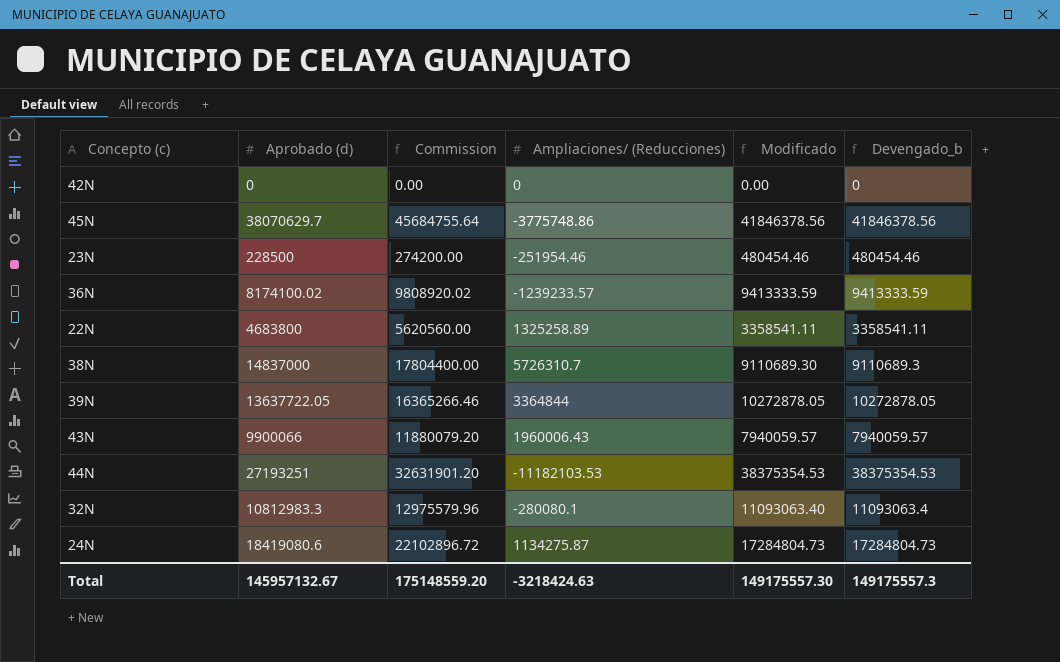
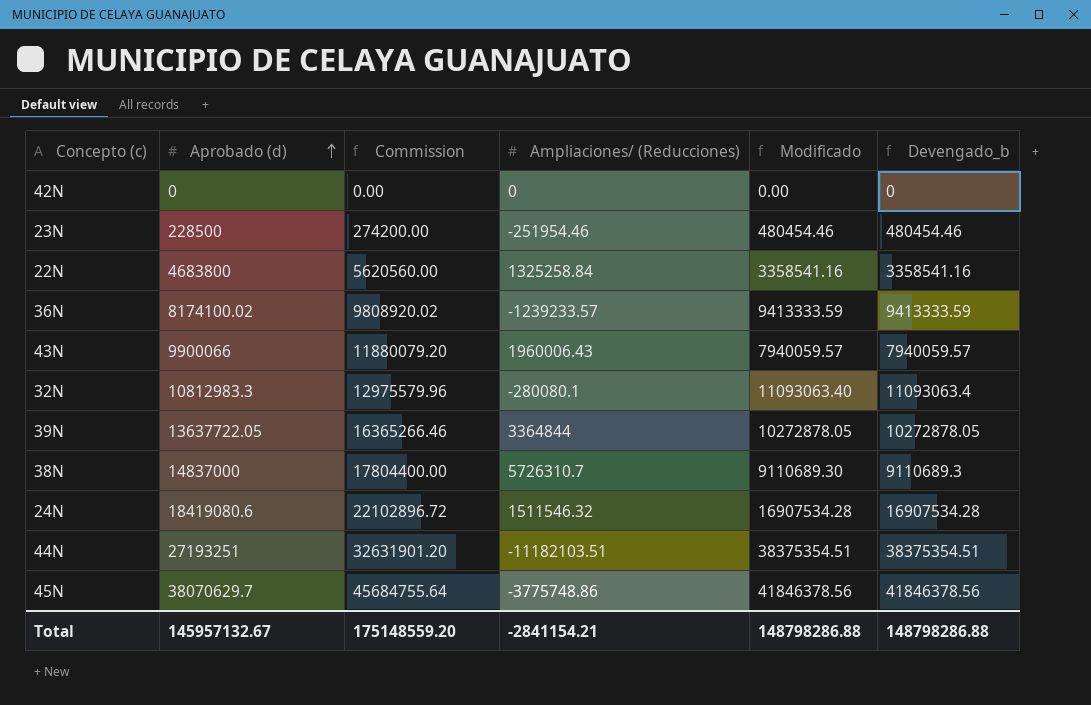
row order: none -> Aprobado (d) ascending
22N | Ampliaciones/ (Reducciones): 1325258.89 -> 1325258.84
22N | Modificado: 3358541.11 -> 3358541.16
22N | Devengado_b: 3358541.11 -> 3358541.16
24N | Ampliaciones/ (Reducciones): 1134275.87 -> 1511546.32
24N | Modificado: 17284804.73 -> 16907534.28
24N | Devengado_b: 17284804.73 -> 16907534.28
44N | Ampliaciones/ (Reducciones): -11182103.53 -> -11182103.51
44N | Modificado: 38375354.53 -> 38375354.51
44N | Devengado_b: 38375354.53 -> 38375354.51
Total | Ampliaciones/ (Reducciones): -3218424.63 -> -2841154.21
Total | Modificado: 149175557.30 -> 148798286.88
Total | Devengado_b: 149175557.3 -> 148798286.88

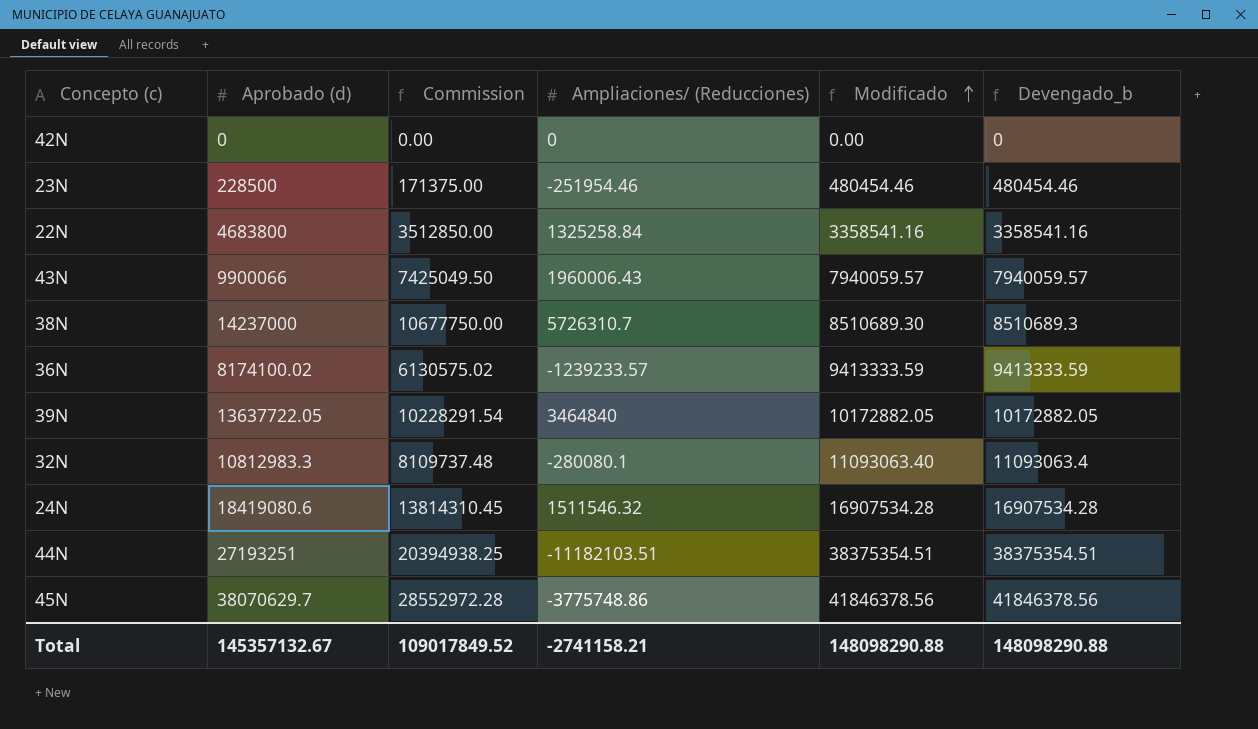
row order: Aprobado (d) ascending -> Modificado ascending
column Commission | formula: [Aprobado (d)] * 1.2 -> [Aprobado (d)] * 0.75
38N | Aprobado (d): 14837000 -> 14237000
38N | Modificado: 9110689.30 -> 8510689.30
38N | Devengado_b: 9110689.3 -> 8510689.3
39N | Ampliaciones/ (Reducciones): 3364844 -> 3464840
39N | Modificado: 10272878.05 -> 10172882.05
39N | Devengado_b: 10272878.05 -> 10172882.05
Total | Aprobado (d): 145957132.67 -> 145357132.67
Total | Commission: 175148559.20 -> 109017849.52
Total | Ampliaciones/ (Reducciones): -2841154.21 -> -2741158.21
Total | Modificado: 148798286.88 -> 148098290.88
Total | Devengado_b: 148798286.88 -> 148098290.88

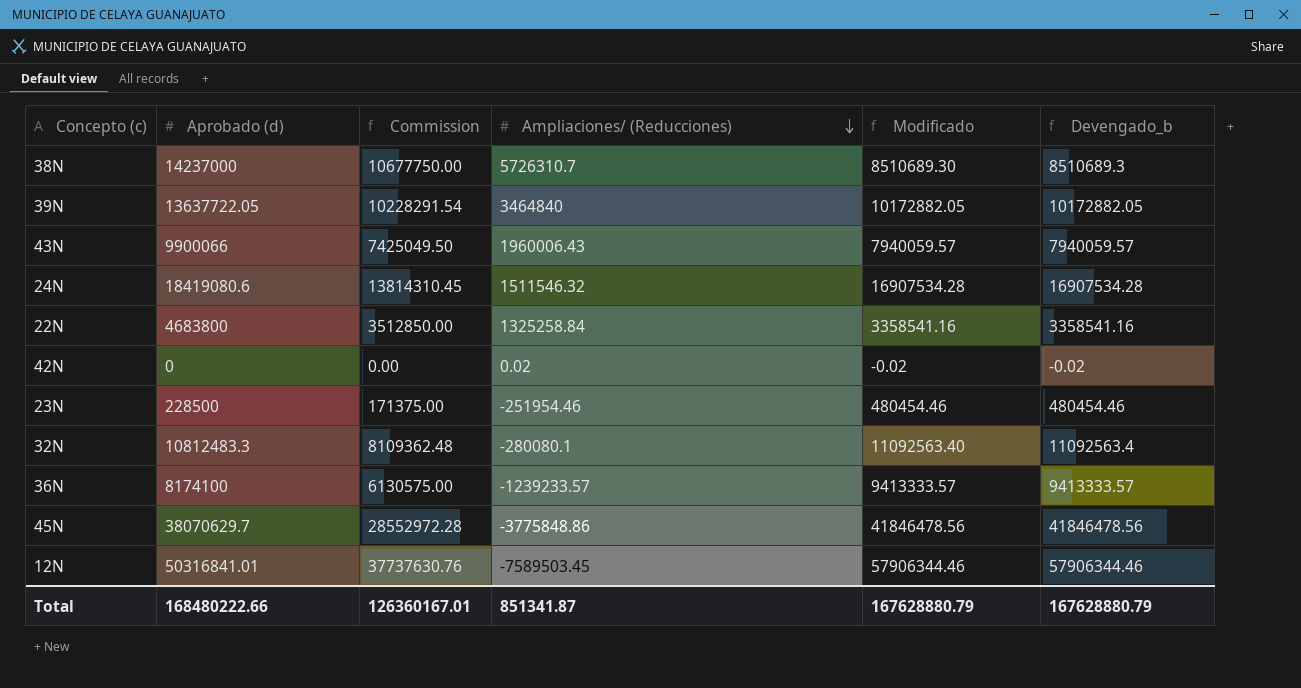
row order: Modificado ascending -> Ampliaciones/ (Reducciones) descending
row 44N: 27193251 | 20394938.25 | -11182103.51 | 38375354.51 | 38375354.51 -> none
42N | Ampliaciones/ (Reducciones): 0 -> 0.02
42N | Modificado: 0.00 -> -0.02
42N | Devengado_b: 0 -> -0.02
32N | Aprobado (d): 10812983.3 -> 10812483.3
32N | Commission: 8109737.48 -> 8109362.48
32N | Modificado: 11093063.40 -> 11092563.40
32N | Devengado_b: 11093063.4 -> 11092563.4
36N | Aprobado (d): 8174100.02 -> 8174100
36N | Commission: 6130575.02 -> 6130575.00
36N | Modificado: 9413333.59 -> 9413333.57
36N | Devengado_b: 9413333.59 -> 9413333.57
45N | Ampliaciones/ (Reducciones): -3775748.86 -> -3775848.86
45N | Modificado: 41846378.56 -> 41846478.56
45N | Devengado_b: 41846378.56 -> 41846478.56
row 12N: none -> 50316841.01 | 37737630.76 | -7589503.45 | 57906344.46 | 57906344.46
Total | Aprobado (d): 145357132.67 -> 168480222.66
Total | Commission: 109017849.52 -> 126360167.01
Total | Ampliaciones/ (Reducciones): -2741158.21 -> 851341.87
Total | Modificado: 148098290.88 -> 167628880.79
Total | Devengado_b: 148098290.88 -> 167628880.79

